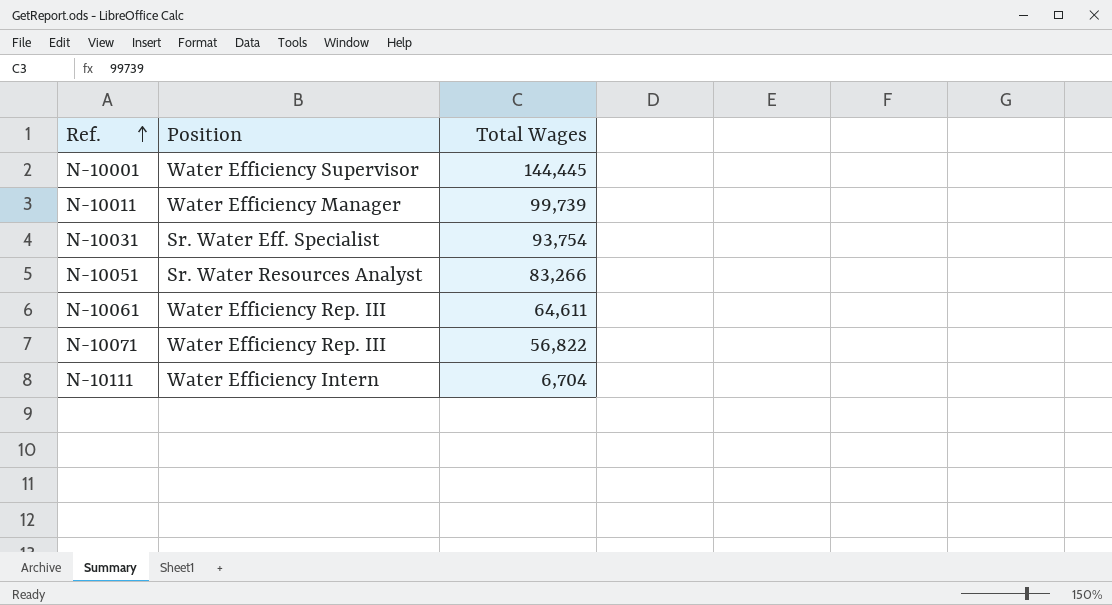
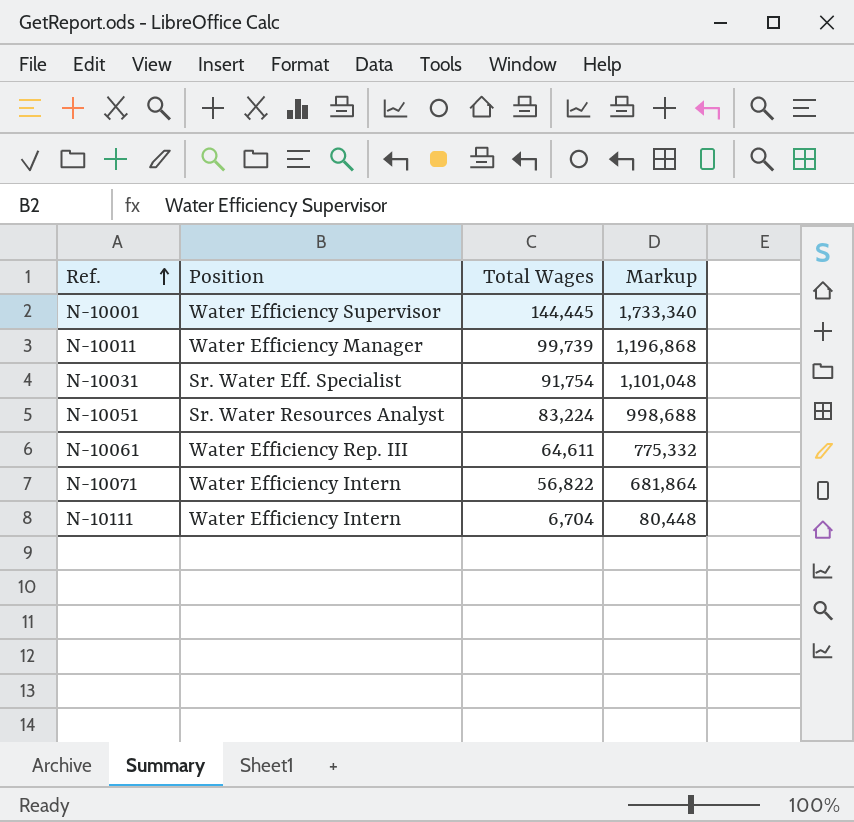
column Markup | formula: none -> [Total Wages] * 12
N-10031 | Total Wages: 93,754 -> 91,754
N-10051 | Total Wages: 83,266 -> 83,224
N-10071 | Position: Water Efficiency Rep. III -> Water Efficiency Intern

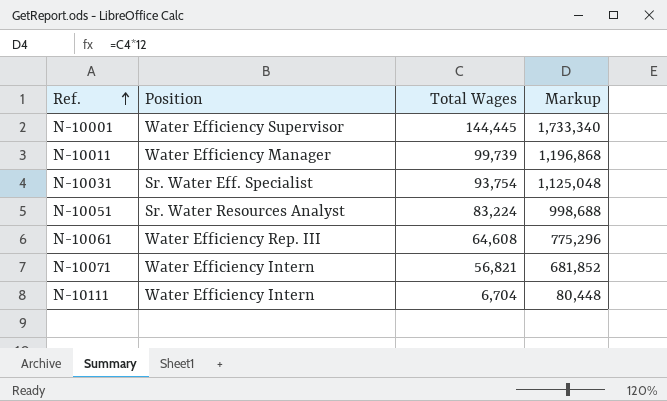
N-10031 | Total Wages: 91,754 -> 93,754
N-10031 | Markup: 1,101,048 -> 1,125,048
N-10061 | Total Wages: 64,611 -> 64,608
N-10061 | Markup: 775,332 -> 775,296
N-10071 | Total Wages: 56,822 -> 56,821
N-10071 | Markup: 681,864 -> 681,852

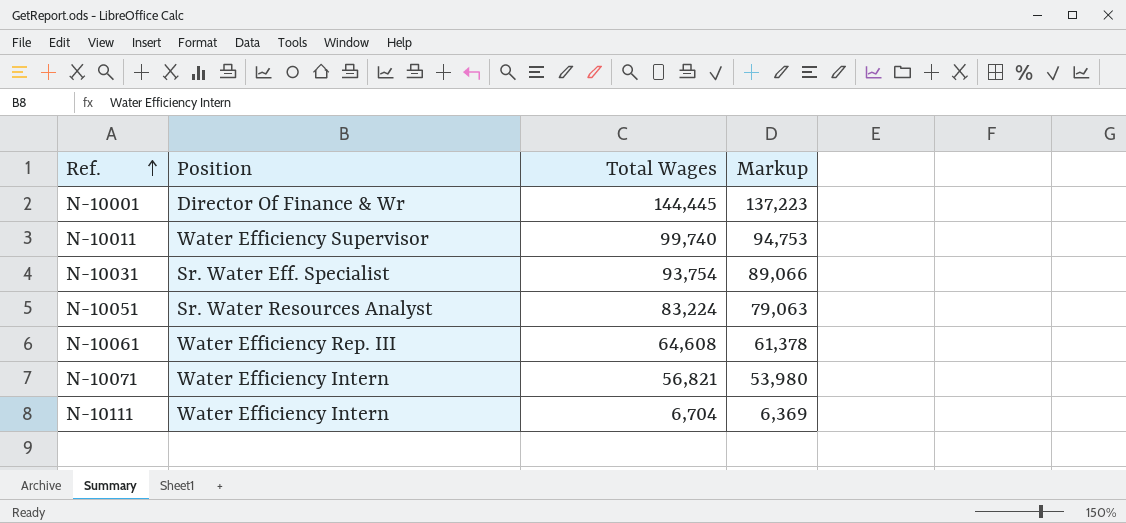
column Markup | formula: [Total Wages] * 12 -> [Total Wages] * 0.95
N-10001 | Position: Water Efficiency Supervisor -> Director Of Finance & Wr
N-10011 | Position: Water Efficiency Manager -> Water Efficiency Supervisor
N-10011 | Total Wages: 99,739 -> 99,740

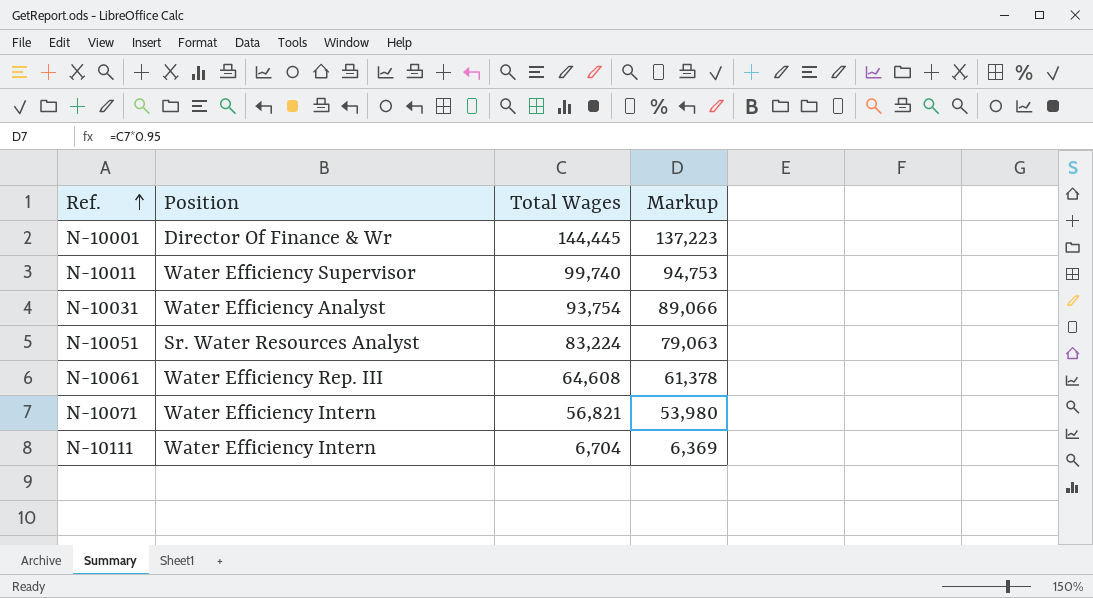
N-10031 | Position: Sr. Water Eff. Specialist -> Water Efficiency Analyst

